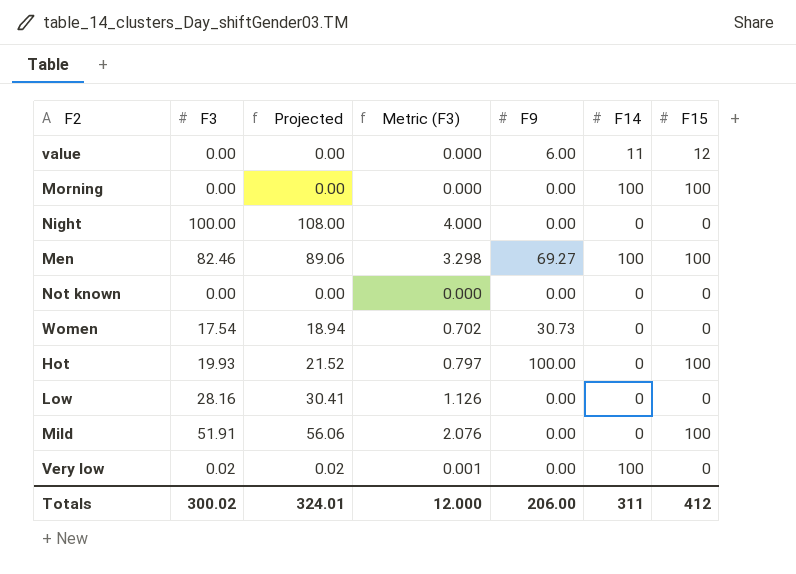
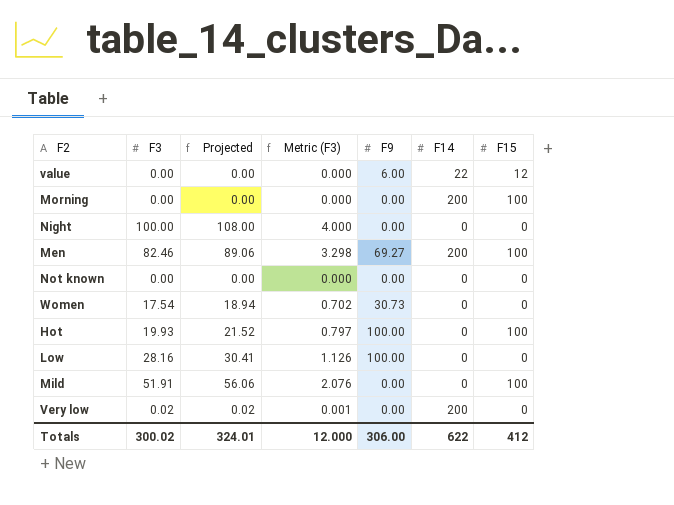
value | F14: 11 -> 22
Morning | F14: 100 -> 200
Men | F14: 100 -> 200
Low | F9: 0.00 -> 100.00
Very low | F14: 100 -> 200
Totals | F9: 206.00 -> 306.00
Totals | F14: 311 -> 622

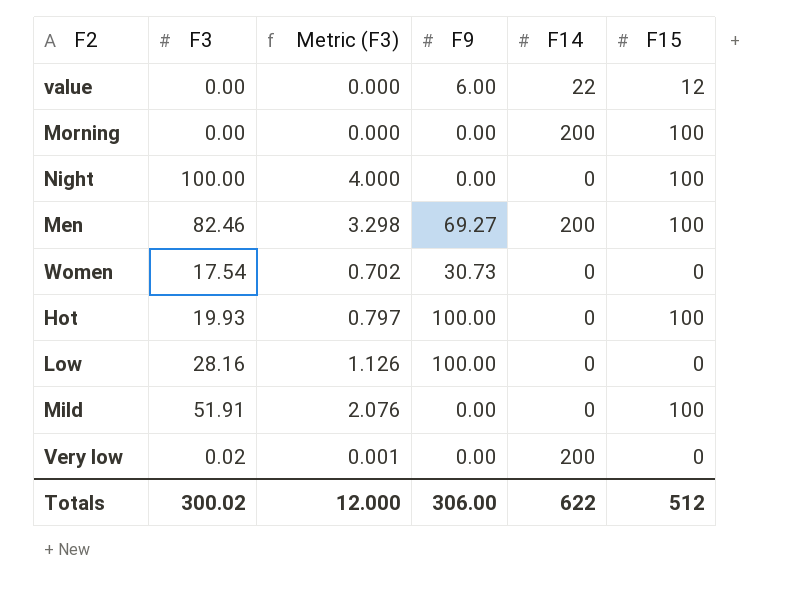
column Projected | formula: [F3] * 1.08 -> none
row Not known: 0.00 | 0.00 | 0.000 | 0.00 | 0 | 0 -> none
Night | F15: 0 -> 100
Totals | F15: 412 -> 512

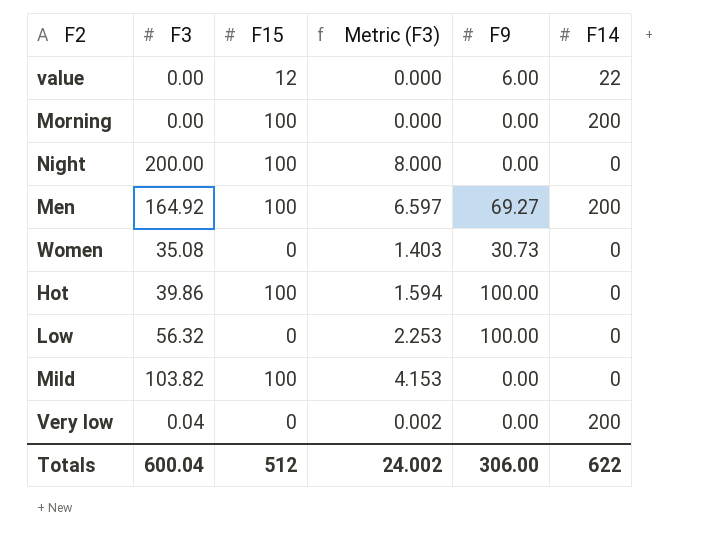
column F15 | position: 6 -> 3
Night | F3: 100.00 -> 200.00
Night | Metric (F3): 4.000 -> 8.000
Men | F3: 82.46 -> 164.92
Men | Metric (F3): 3.298 -> 6.597
Women | F3: 17.54 -> 35.08
Women | Metric (F3): 0.702 -> 1.403
Hot | F3: 19.93 -> 39.86
Hot | Metric (F3): 0.797 -> 1.594
Low | F3: 28.16 -> 56.32
Low | Metric (F3): 1.126 -> 2.253
Mild | F3: 51.91 -> 103.82
Mild | Metric (F3): 2.076 -> 4.153
Very low | F3: 0.02 -> 0.04
Very low | Metric (F3): 0.001 -> 0.002
Totals | F3: 300.02 -> 600.04
Totals | Metric (F3): 12.000 -> 24.002

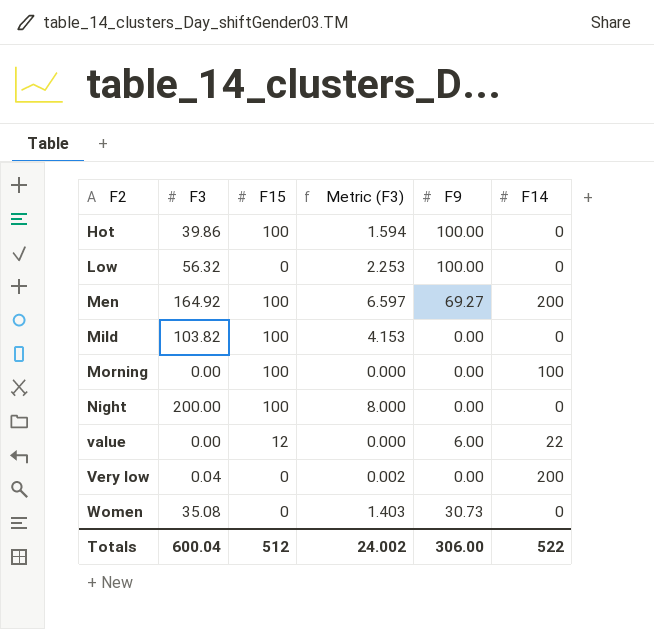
row order: none -> F2 ascending
Morning | F14: 200 -> 100
Totals | F14: 622 -> 522

